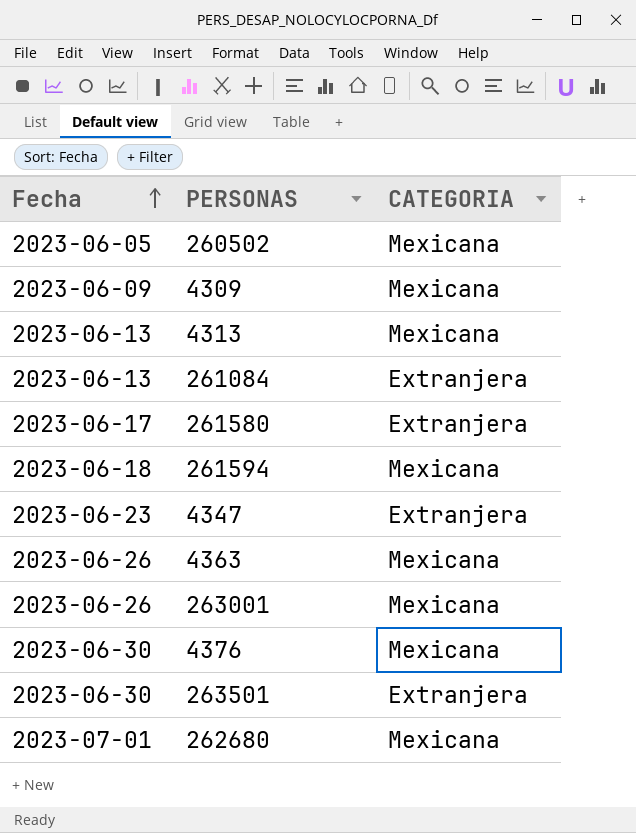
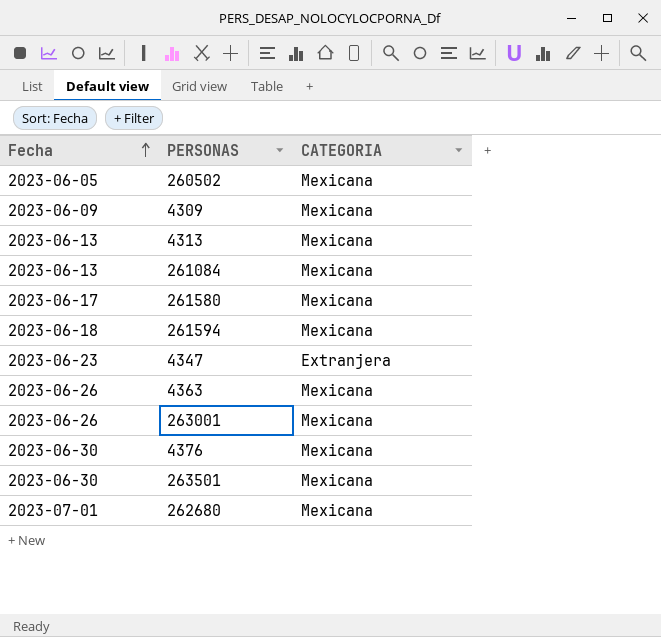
261084 | CATEGORIA: Extranjera -> Mexicana
261580 | CATEGORIA: Extranjera -> Mexicana
263501 | CATEGORIA: Extranjera -> Mexicana

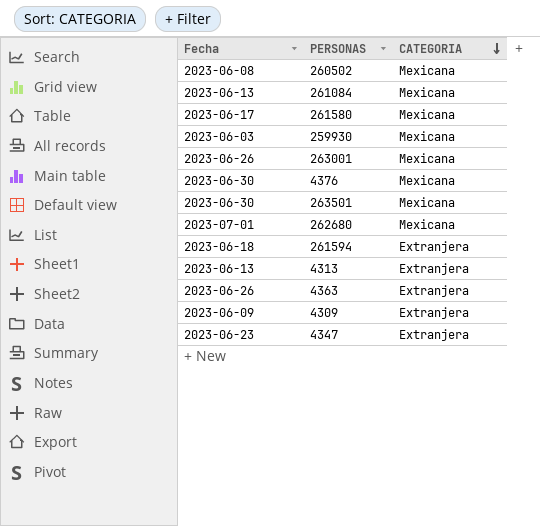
row order: Fecha ascending -> CATEGORIA descending
260502 | Fecha: 2023-06-05 -> 2023-06-08
row 259930: none -> 2023-06-03 | Mexicana
261594 | CATEGORIA: Mexicana -> Extranjera
4313 | CATEGORIA: Mexicana -> Extranjera
4363 | CATEGORIA: Mexicana -> Extranjera
4309 | CATEGORIA: Mexicana -> Extranjera

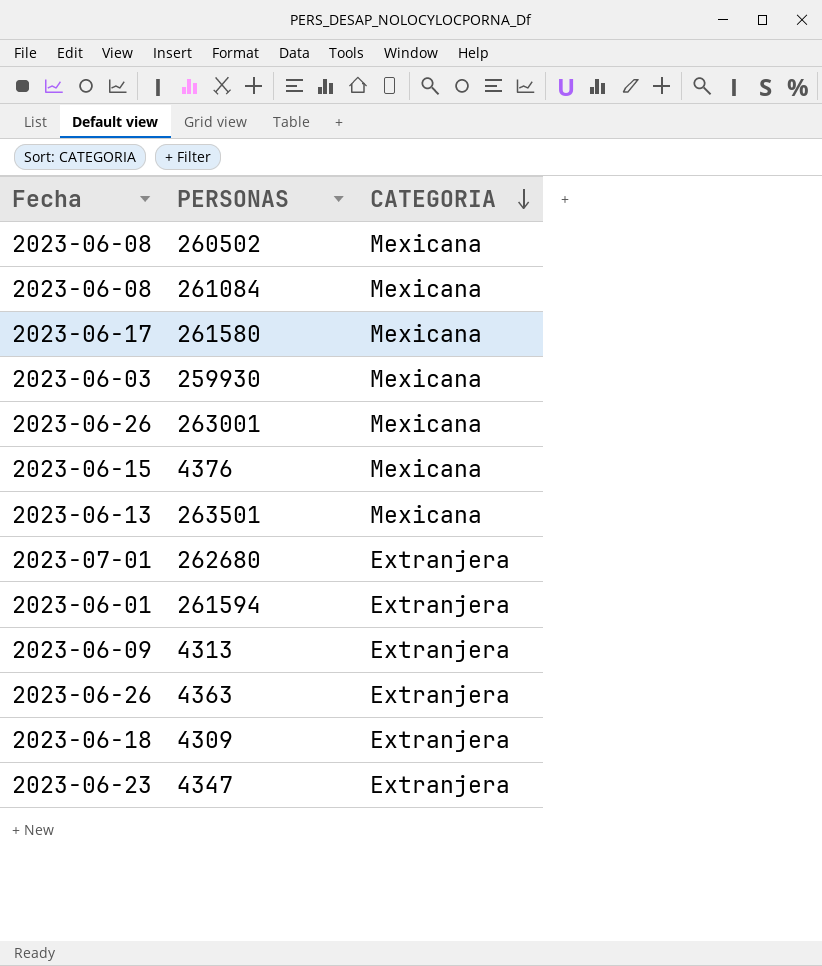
261084 | Fecha: 2023-06-13 -> 2023-06-08
4376 | Fecha: 2023-06-30 -> 2023-06-15
263501 | Fecha: 2023-06-30 -> 2023-06-13
262680 | CATEGORIA: Mexicana -> Extranjera
261594 | Fecha: 2023-06-18 -> 2023-06-01
4313 | Fecha: 2023-06-13 -> 2023-06-09
4309 | Fecha: 2023-06-09 -> 2023-06-18

